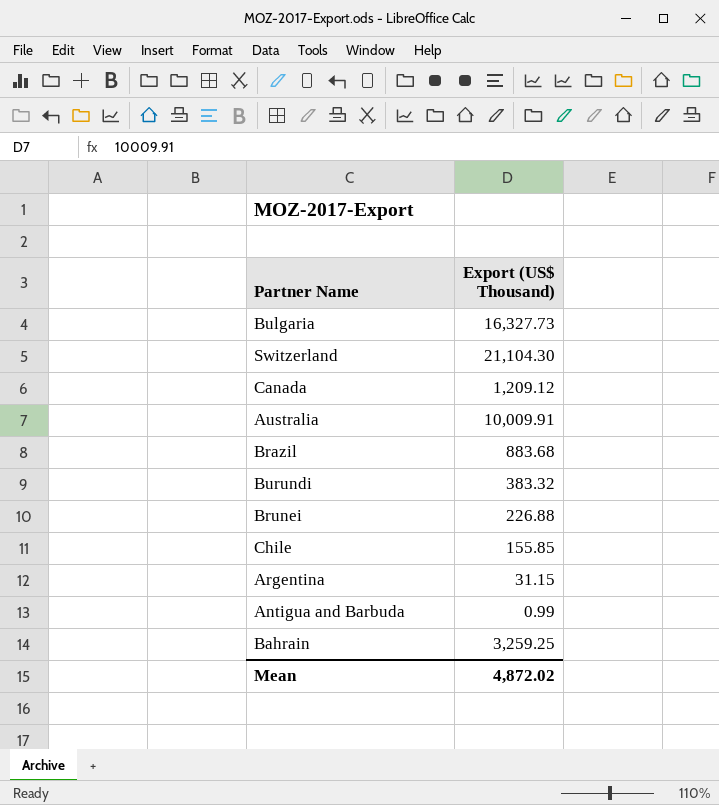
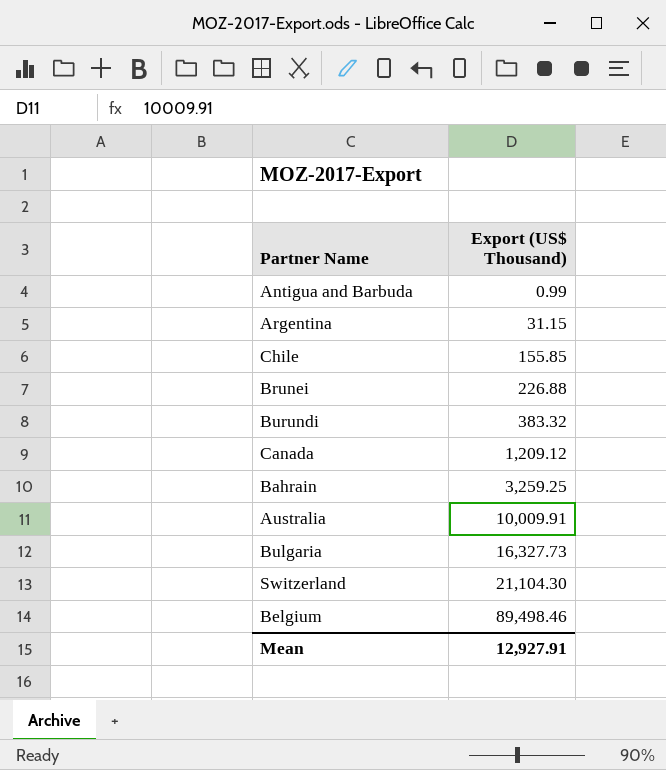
row order: none -> Export (US$ Thousand) ascending
row Brazil: 883.68 -> none
row Belgium: none -> 89,498.46
Mean | Export (US$ Thousand): 4,872.02 -> 12,927.91

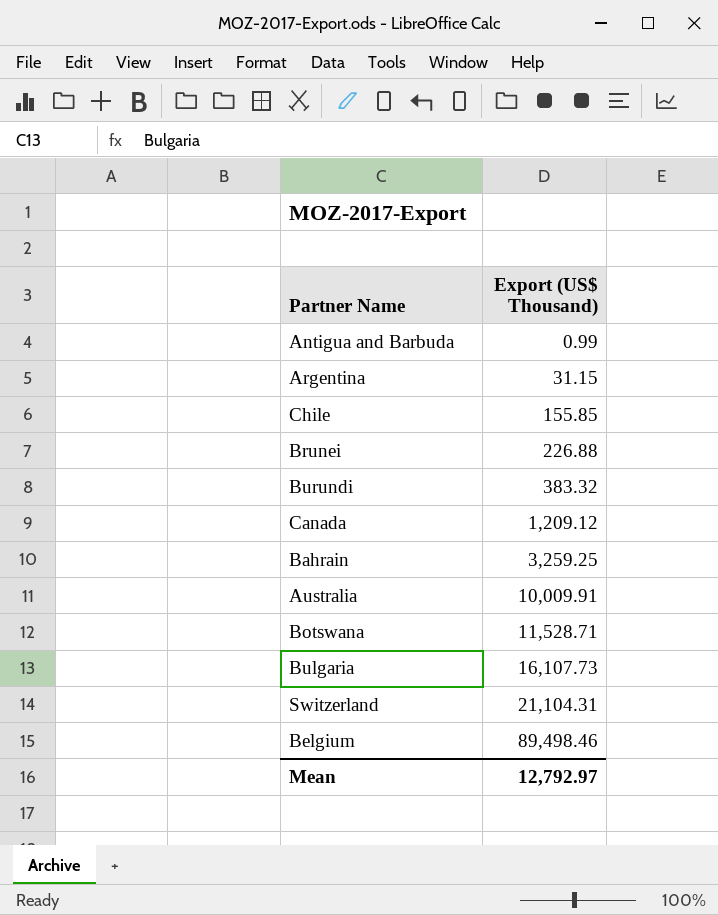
row Botswana: none -> 11,528.71
Bulgaria | Export (US$ Thousand): 16,327.73 -> 16,107.73
Switzerland | Export (US$ Thousand): 21,104.30 -> 21,104.31
Mean | Export (US$ Thousand): 12,927.91 -> 12,792.97

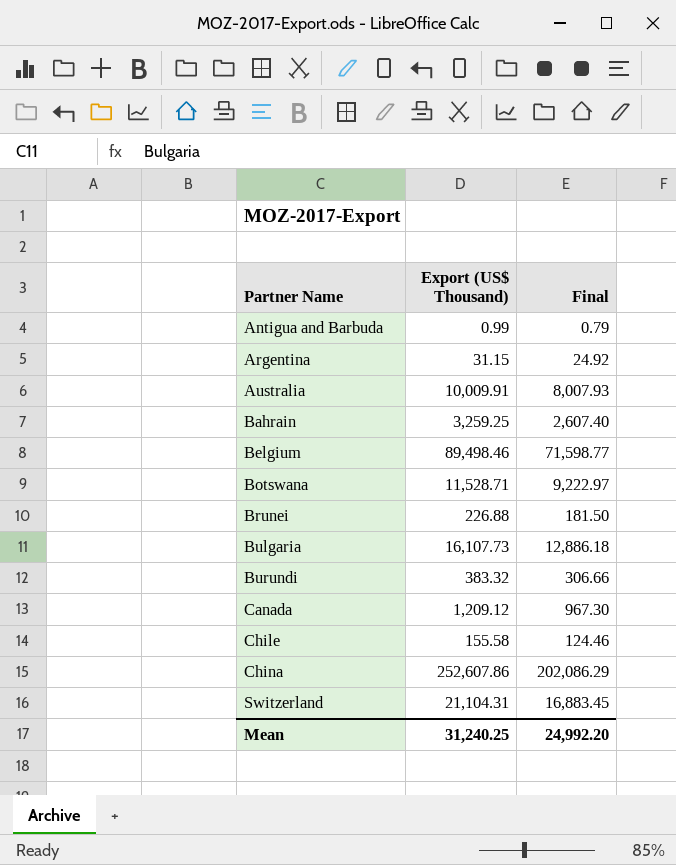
row order: Export (US$ Thousand) ascending -> Partner Name ascending
column Final | formula: none -> [Export (US$ Thousand)] * 0.8
Chile | Export (US$ Thousand): 155.85 -> 155.58
row China: none -> 252,607.86 | 202,086.29
Mean | Export (US$ Thousand): 12,792.97 -> 31,240.25

